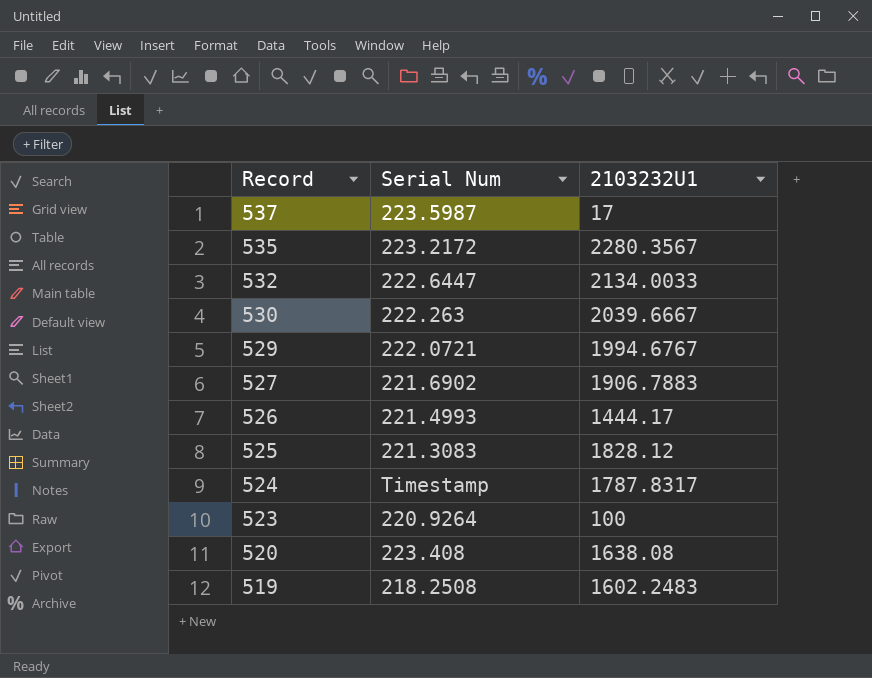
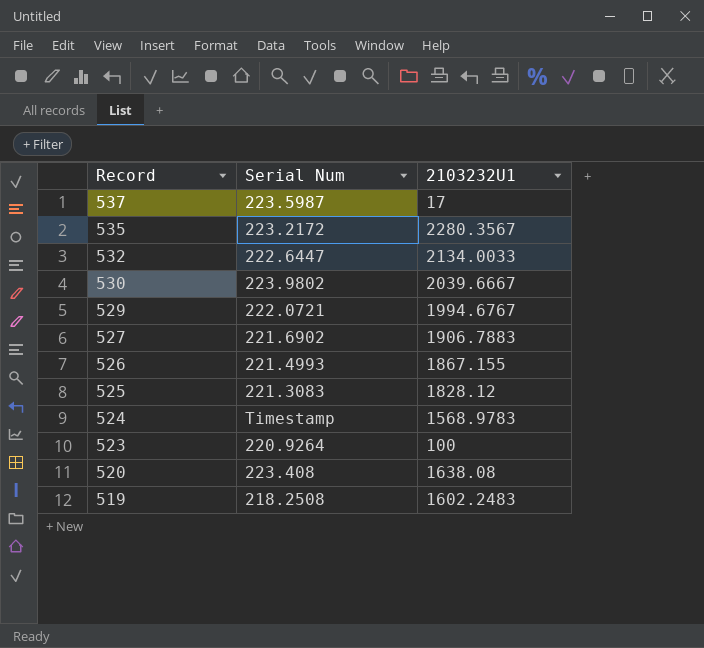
530 | Serial Num: 222.263 -> 223.9802
526 | 2103232U1: 1444.17 -> 1867.155
524 | 2103232U1: 1787.8317 -> 1568.9783

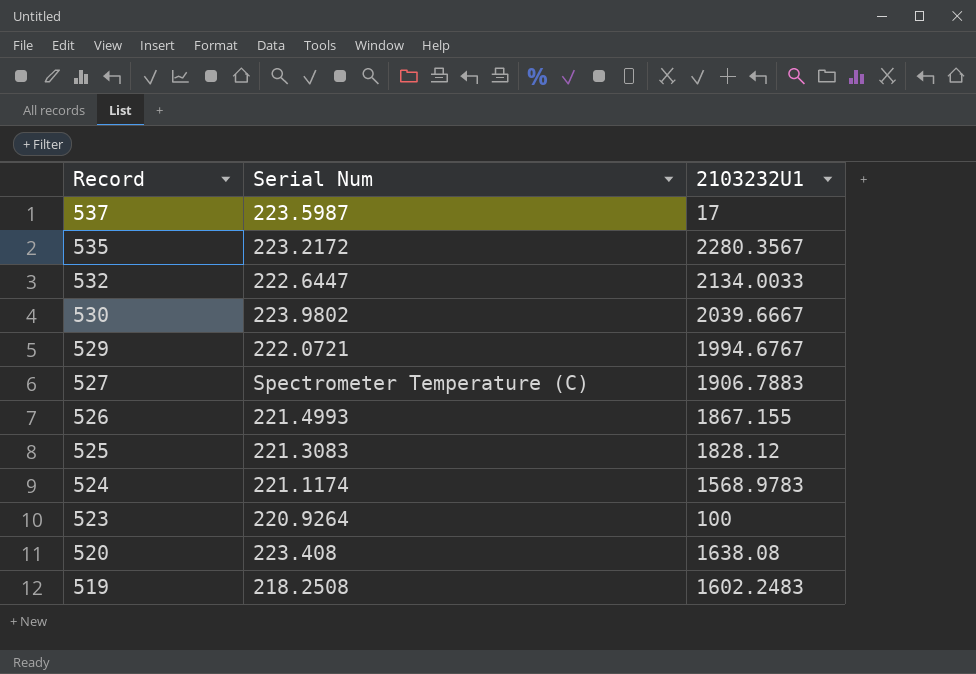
527 | Serial Num: 221.6902 -> Spectrometer Temperature (C)
524 | Serial Num: Timestamp -> 221.1174

